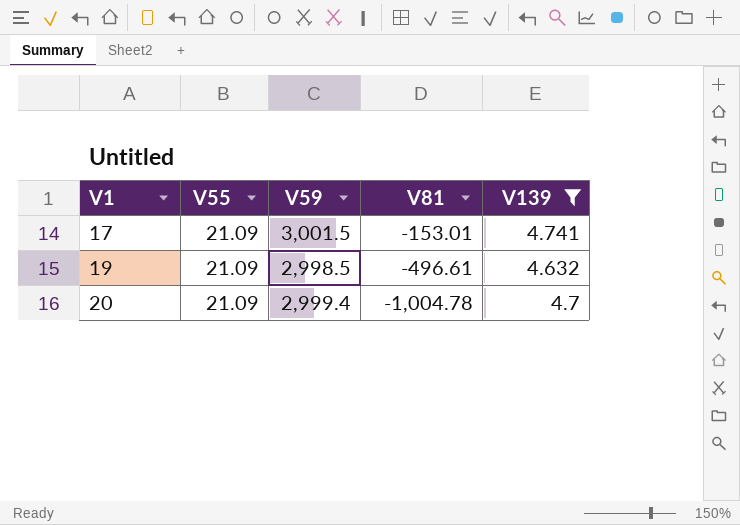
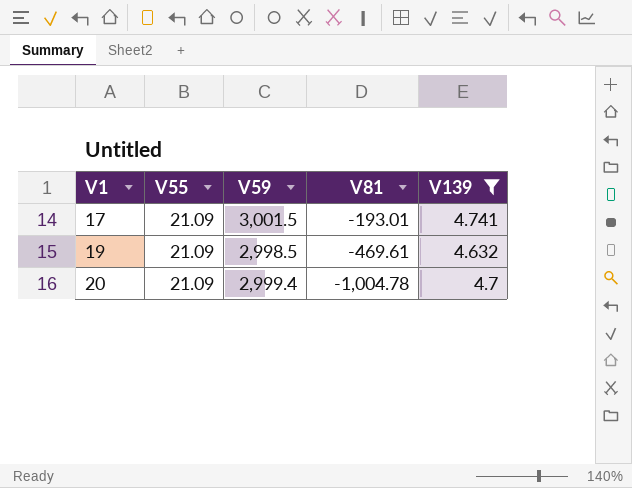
17 | V81: -153.01 -> -193.01
19 | V81: -496.61 -> -469.61

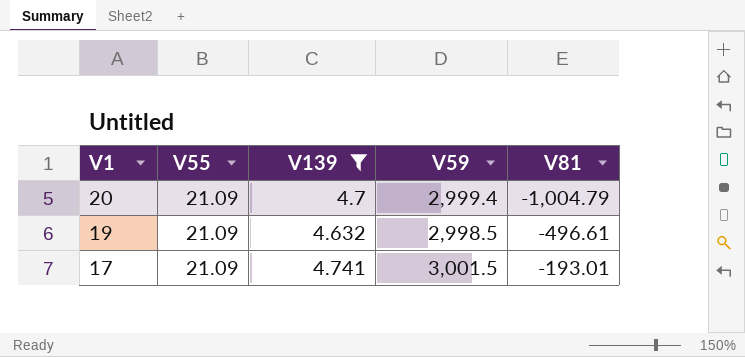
row order: V1 ascending -> V1 descending
column V139 | position: 5 -> 3
20 | V81: -1,004.78 -> -1,004.79
19 | V81: -469.61 -> -496.61

